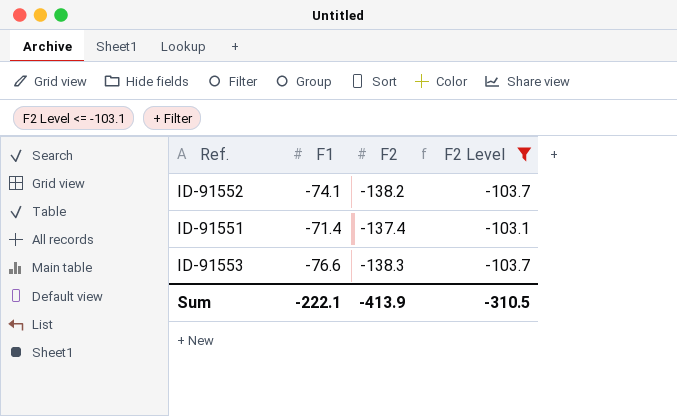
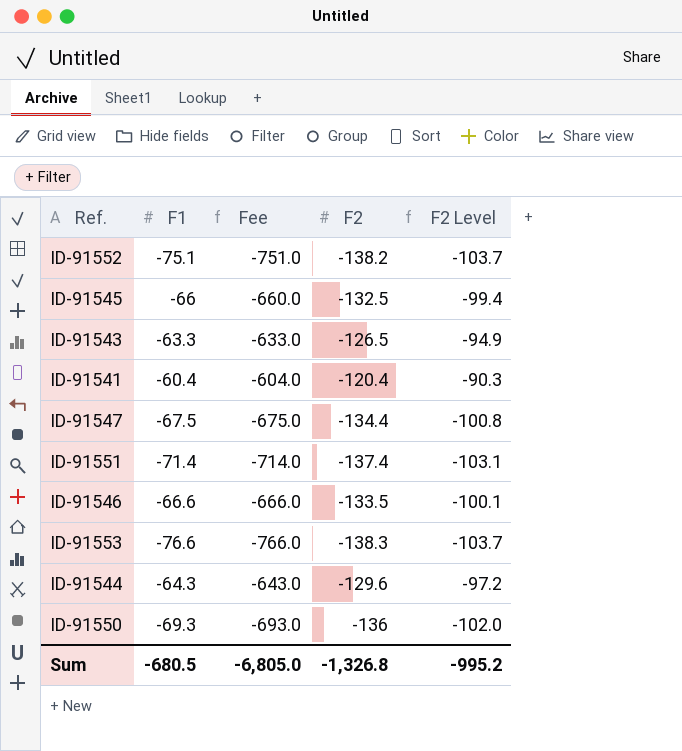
filter: F2 Level <= -103.1 -> none
column Fee | formula: none -> [F1] * 10
ID-91552 | F1: -74.1 -> -75.1
Sum | F1: -222.1 -> -680.5
Sum | F2: -413.9 -> -1,326.8
Sum | F2 Level: -310.5 -> -995.2

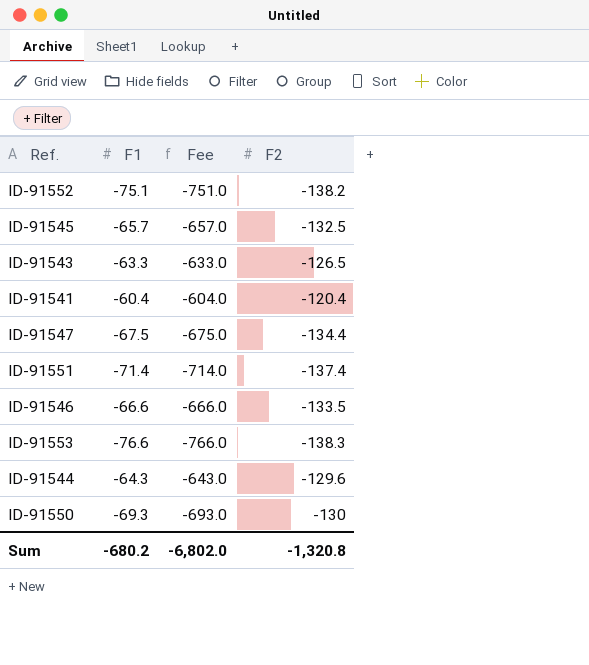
column F2 Level | formula: [F2] * 0.75 -> none
ID-91545 | F1: -66 -> -65.7
ID-91545 | Fee: -660.0 -> -657.0
ID-91550 | F2: -136 -> -130
Sum | F1: -680.5 -> -680.2
Sum | Fee: -6,805.0 -> -6,802.0
Sum | F2: -1,326.8 -> -1,320.8

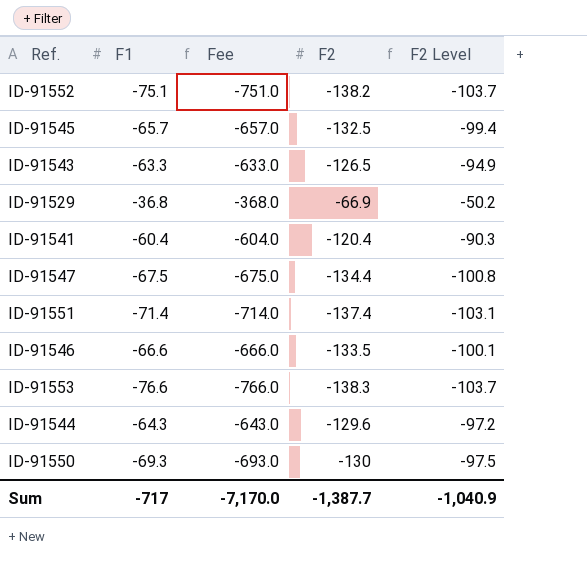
column F2 Level | formula: none -> [F2] * 0.75
row ID-91529: none -> -36.8 | -368.0 | -66.9 | -50.2
Sum | F1: -680.2 -> -717
Sum | Fee: -6,802.0 -> -7,170.0
Sum | F2: -1,320.8 -> -1,387.7

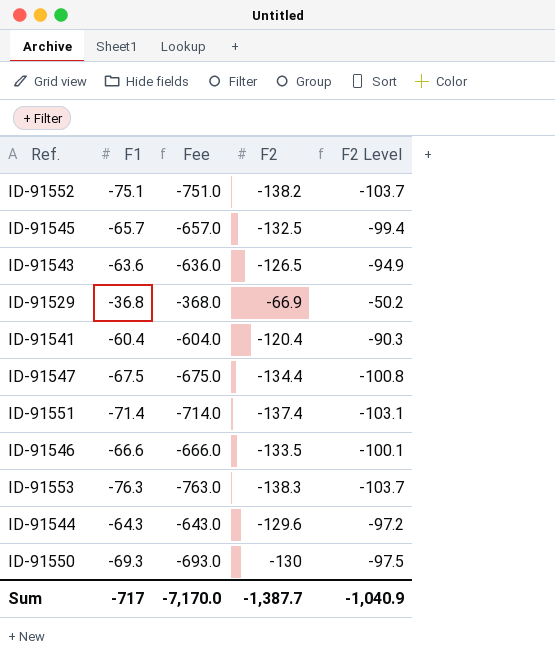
ID-91543 | F1: -63.3 -> -63.6
ID-91543 | Fee: -633.0 -> -636.0
ID-91553 | F1: -76.6 -> -76.3
ID-91553 | Fee: -766.0 -> -763.0

